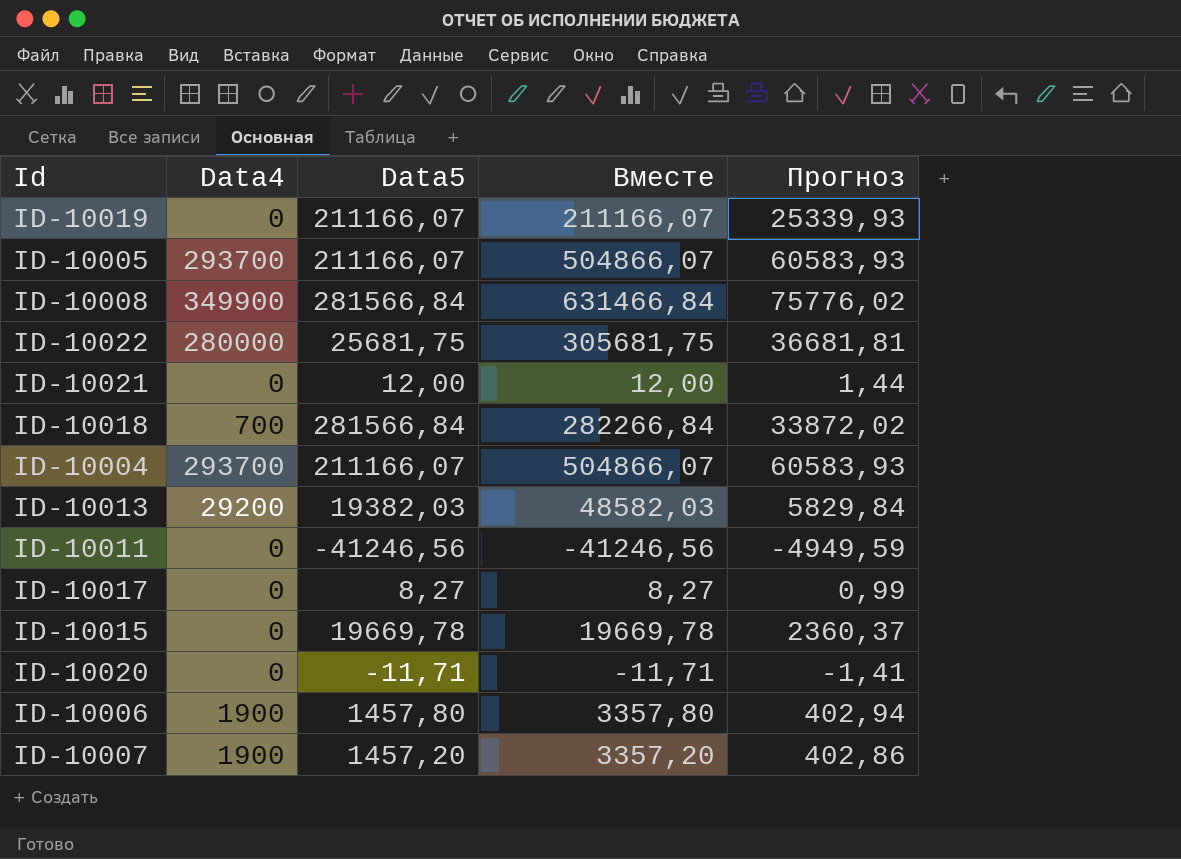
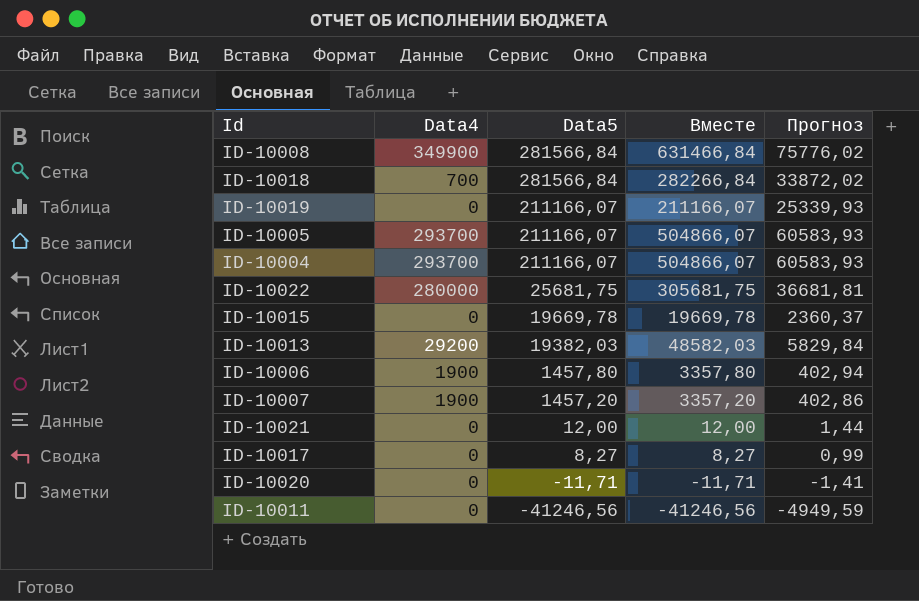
row order: none -> Data5 descending

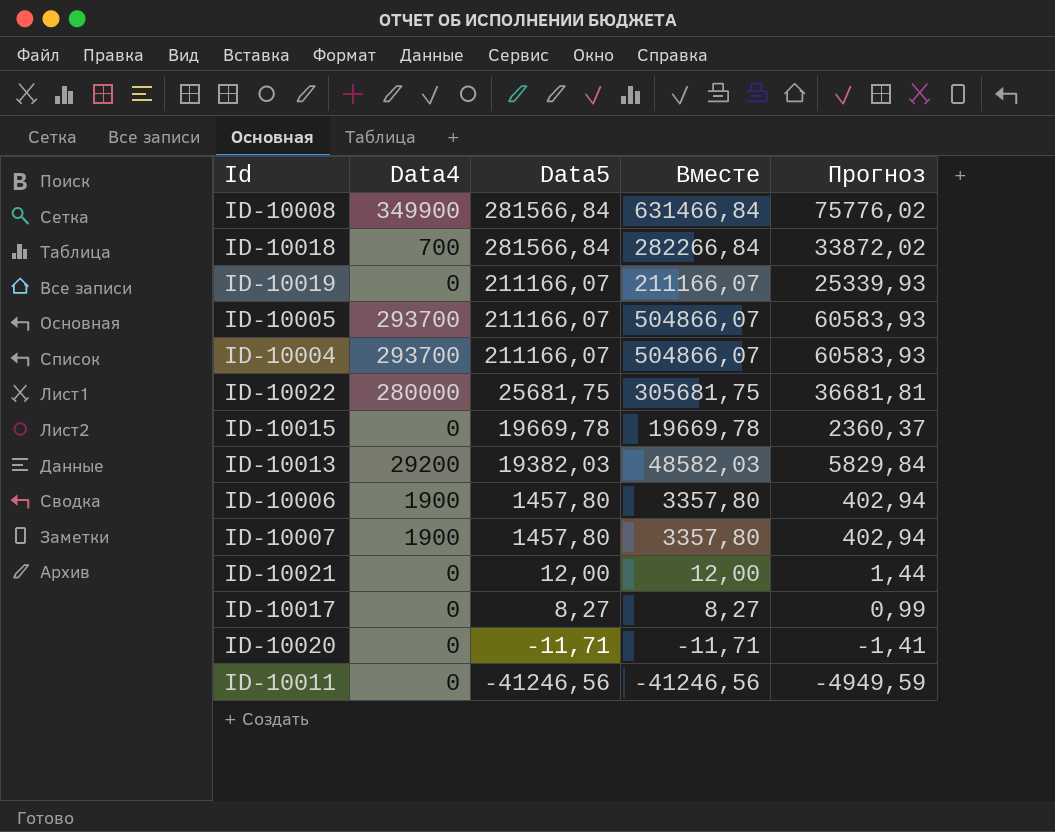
ID-10007 | Data5: 1457,20 -> 1457,80
ID-10007 | Вместе: 3357,20 -> 3357,80
ID-10007 | Прогноз: 402,86 -> 402,94

